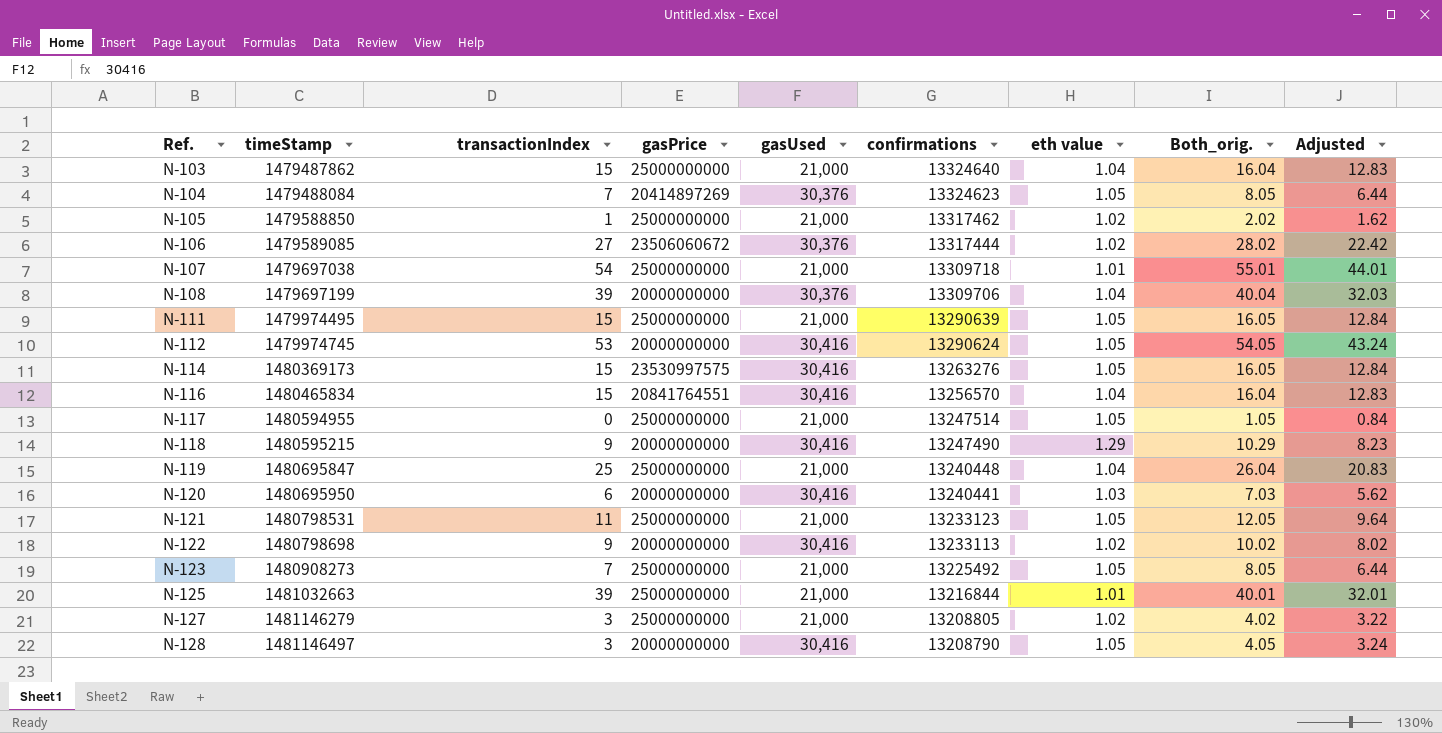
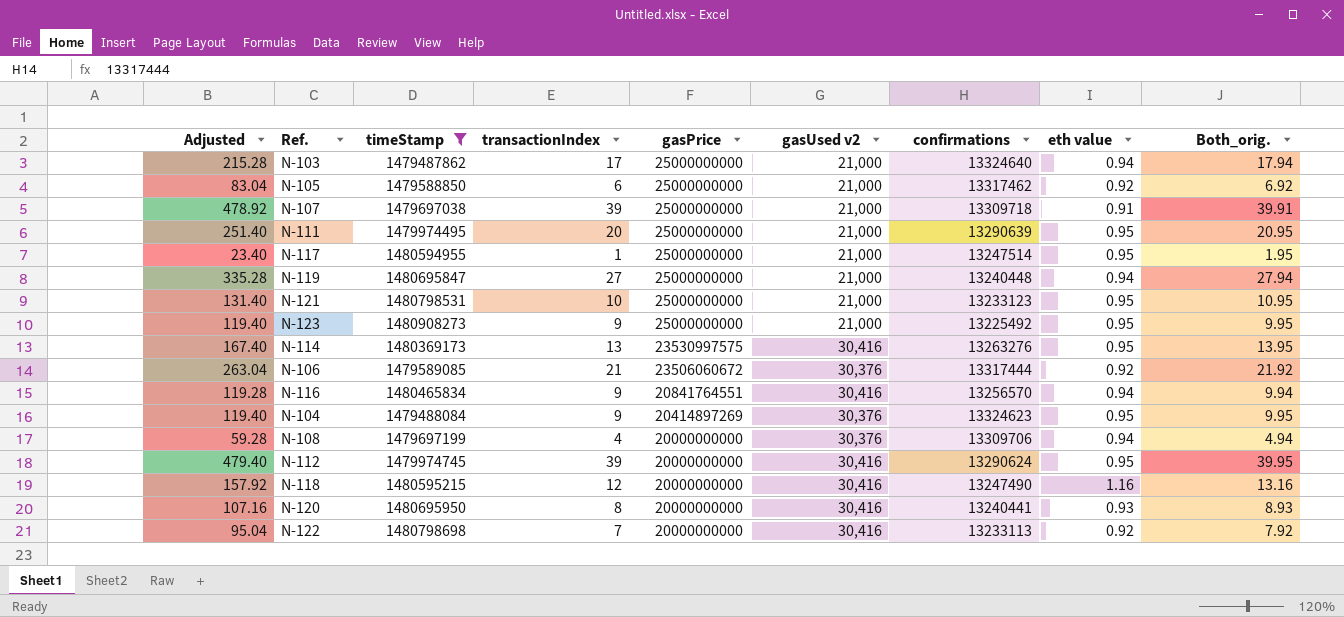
filter: none -> timeStamp <= 1480908273
row order: Ref. ascending -> gasPrice descending
column Adjusted | formula: [Both_orig.] * 0.8 -> [Both_orig.] * 12
column Adjusted | position: 9 -> 1
column name: gasUsed -> gasUsed v2
N-103 | transactionIndex: 15 -> 17
N-103 | eth value: 1.04 -> 0.94
N-103 | Both_orig.: 16.04 -> 17.94
N-105 | transactionIndex: 1 -> 6
N-105 | eth value: 1.02 -> 0.92
N-105 | Both_orig.: 2.02 -> 6.92
N-107 | transactionIndex: 54 -> 39
N-107 | eth value: 1.01 -> 0.91
N-107 | Both_orig.: 55.01 -> 39.91
N-111 | transactionIndex: 15 -> 20
N-111 | eth value: 1.05 -> 0.95
N-111 | Both_orig.: 16.05 -> 20.95
N-117 | transactionIndex: 0 -> 1
N-117 | eth value: 1.05 -> 0.95
N-117 | Both_orig.: 1.05 -> 1.95
N-119 | transactionIndex: 25 -> 27
N-119 | eth value: 1.04 -> 0.94
N-119 | Both_orig.: 26.04 -> 27.94
N-121 | transactionIndex: 11 -> 10
N-121 | eth value: 1.05 -> 0.95
N-121 | Both_orig.: 12.05 -> 10.95
N-123 | transactionIndex: 7 -> 9
N-123 | eth value: 1.05 -> 0.95
N-123 | Both_orig.: 8.05 -> 9.95
N-114 | transactionIndex: 15 -> 13
N-114 | eth value: 1.05 -> 0.95
N-114 | Both_orig.: 16.05 -> 13.95
N-106 | transactionIndex: 27 -> 21
N-106 | eth value: 1.02 -> 0.92
N-106 | Both_orig.: 28.02 -> 21.92
N-116 | transactionIndex: 15 -> 9
N-116 | eth value: 1.04 -> 0.94
N-116 | Both_orig.: 16.04 -> 9.94
N-104 | transactionIndex: 7 -> 9
N-104 | eth value: 1.05 -> 0.95
N-104 | Both_orig.: 8.05 -> 9.95
N-108 | transactionIndex: 39 -> 4
N-108 | eth value: 1.04 -> 0.94
N-108 | Both_orig.: 40.04 -> 4.94
N-112 | transactionIndex: 53 -> 39
N-112 | eth value: 1.05 -> 0.95
N-112 | Both_orig.: 54.05 -> 39.95
N-118 | transactionIndex: 9 -> 12
N-118 | eth value: 1.29 -> 1.16
N-118 | Both_orig.: 10.29 -> 13.16
N-120 | transactionIndex: 6 -> 8
N-120 | eth value: 1.03 -> 0.93
N-120 | Both_orig.: 7.03 -> 8.93
N-122 | transactionIndex: 9 -> 7
N-122 | eth value: 1.02 -> 0.92
N-122 | Both_orig.: 10.02 -> 7.92

